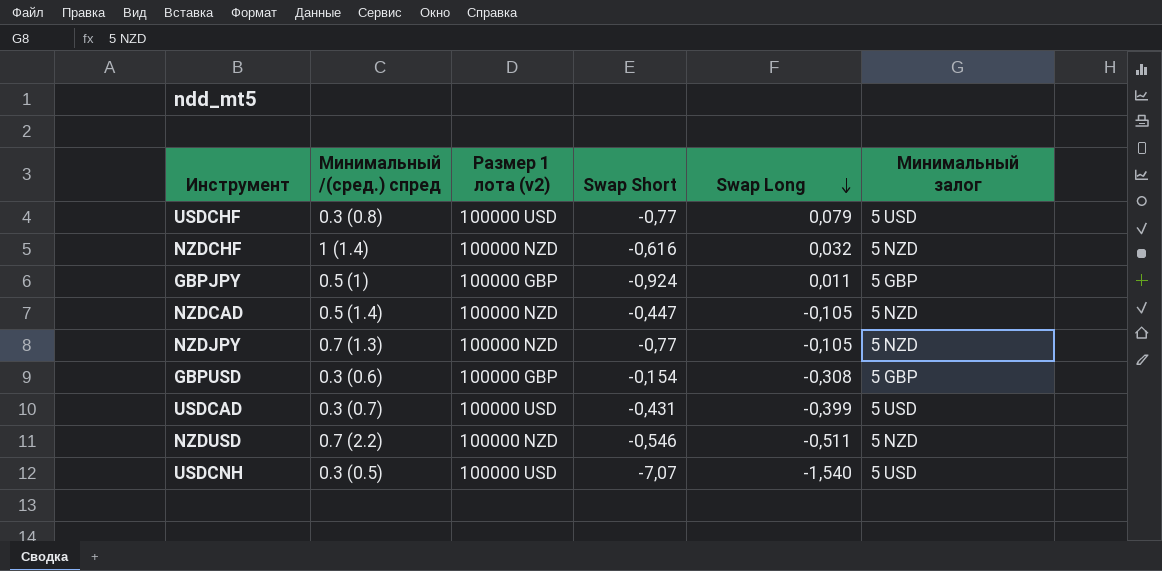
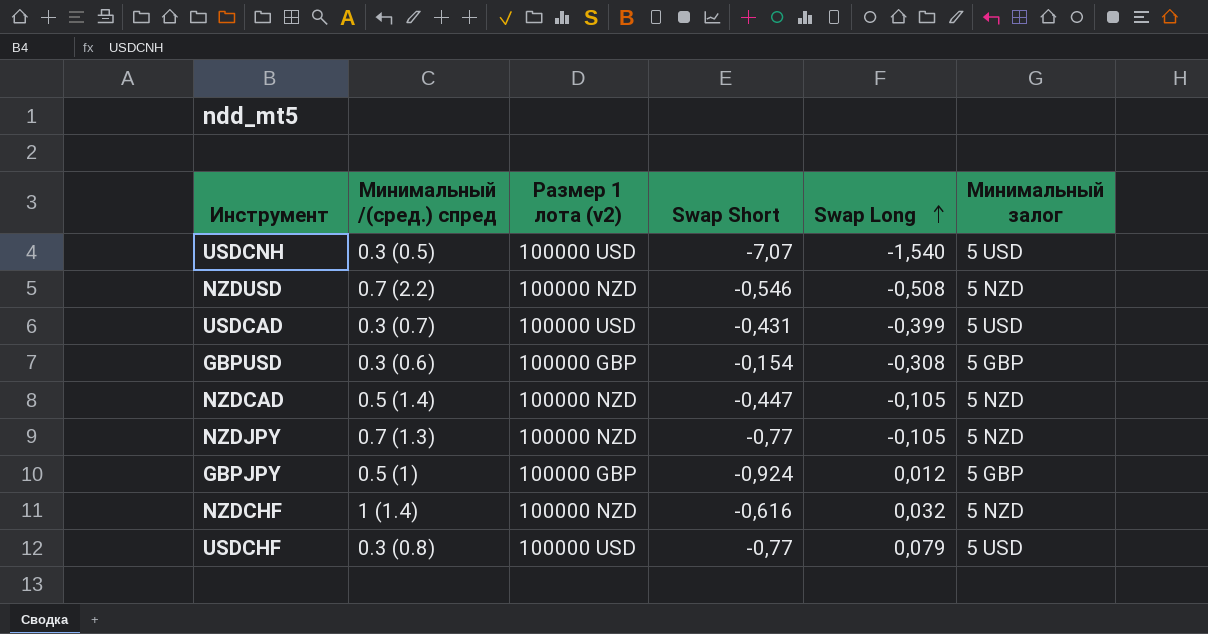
row order: Swap Long descending -> Swap Long ascending
NZDUSD | Swap Long: -0,511 -> -0,508
GBPJPY | Swap Long: 0,011 -> 0,012

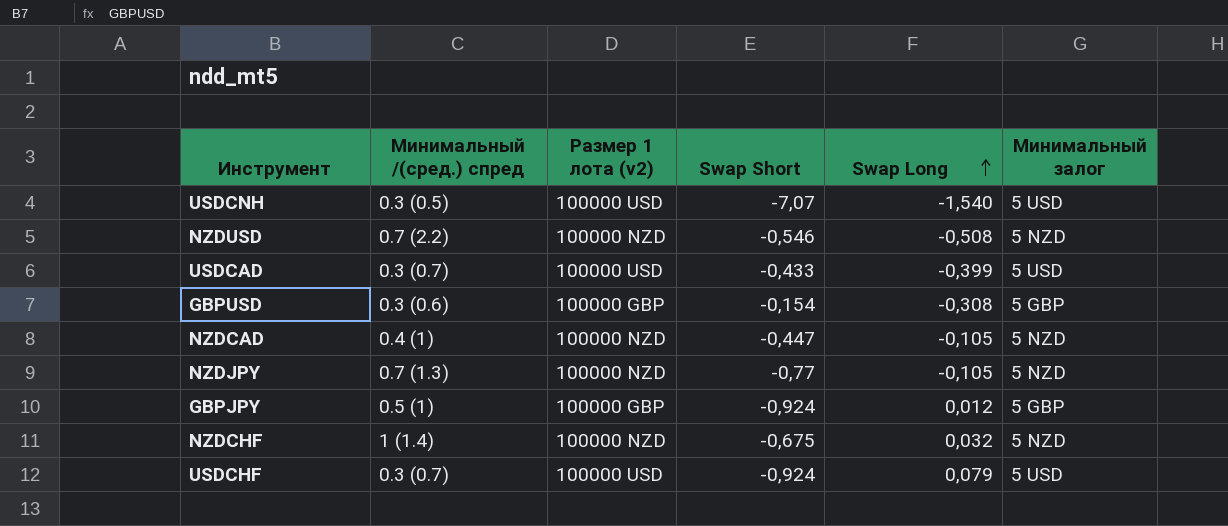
USDCAD | Swap Short: -0,431 -> -0,433
NZDCAD | Минимальный /(сред.) спред: 0.5 (1.4) -> 0.4 (1)
NZDCHF | Swap Short: -0,616 -> -0,675
USDCHF | Минимальный /(сред.) спред: 0.3 (0.8) -> 0.3 (0.7)
USDCHF | Swap Short: -0,77 -> -0,924

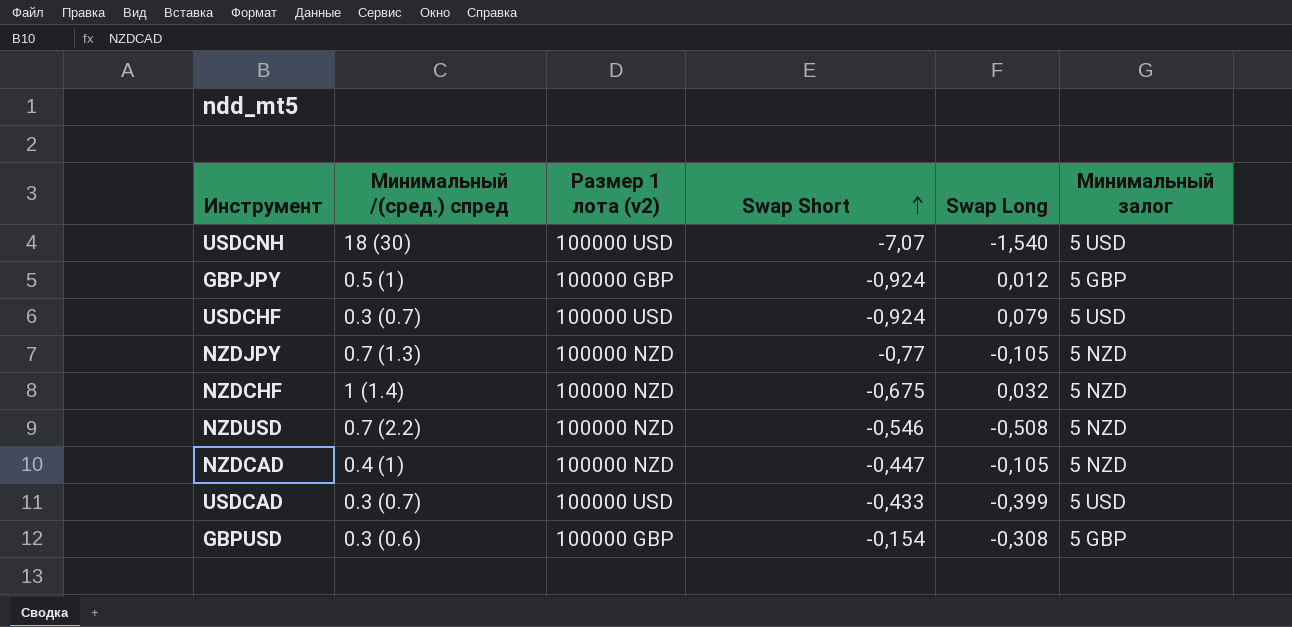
row order: Swap Long ascending -> Swap Short ascending
USDCNH | Минимальный /(сред.) спред: 0.3 (0.5) -> 18 (30)

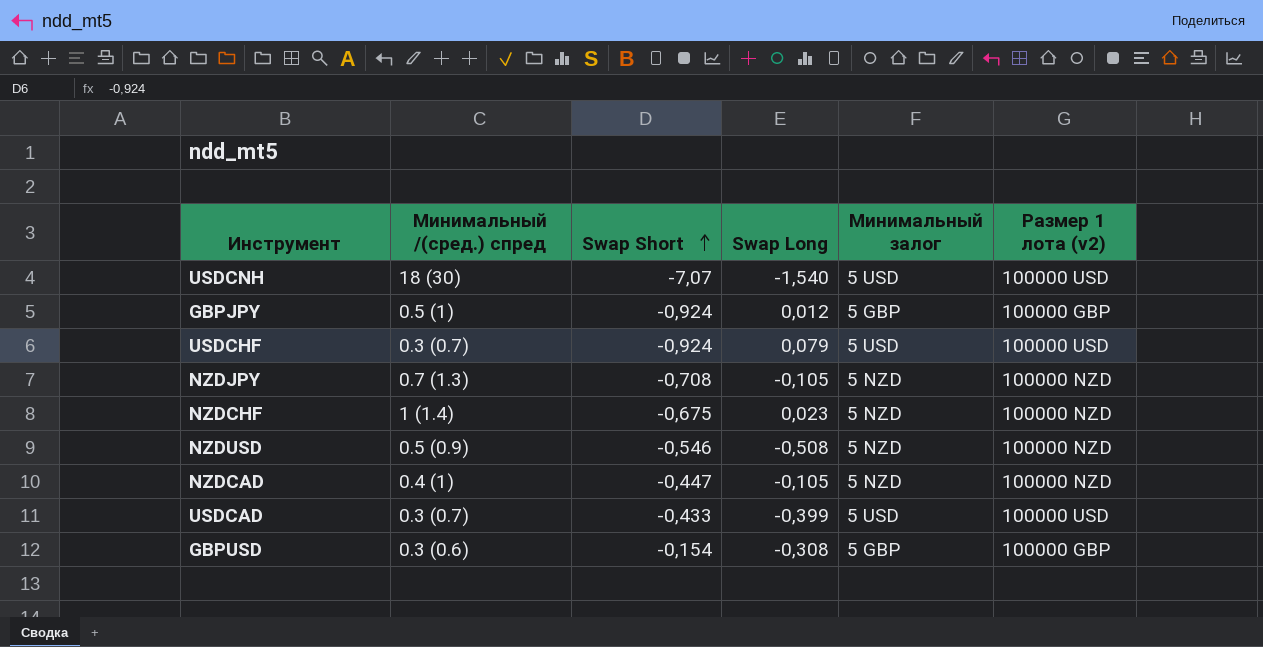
column Размер 1 лота (v2) | position: 3 -> 6
NZDJPY | Swap Short: -0,77 -> -0,708
NZDCHF | Swap Long: 0,032 -> 0,023
NZDUSD | Минимальный /(сред.) спред: 0.7 (2.2) -> 0.5 (0.9)

